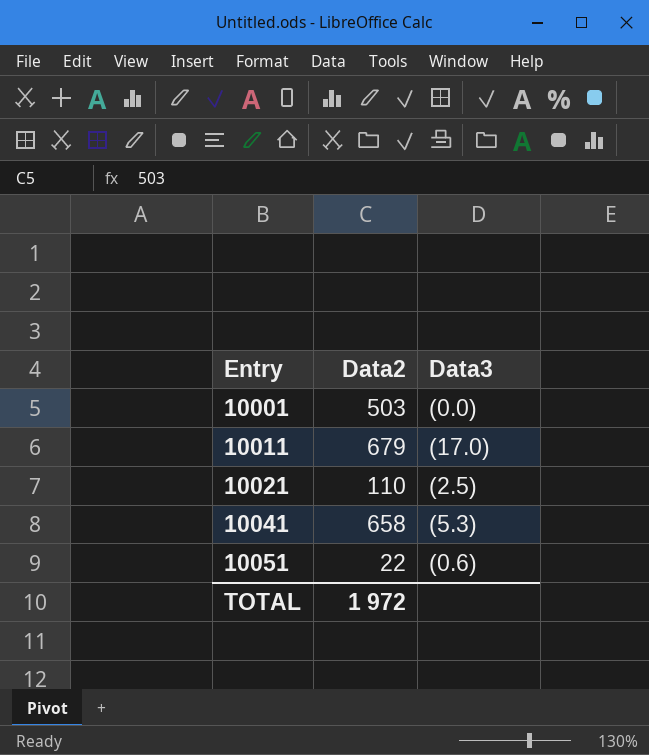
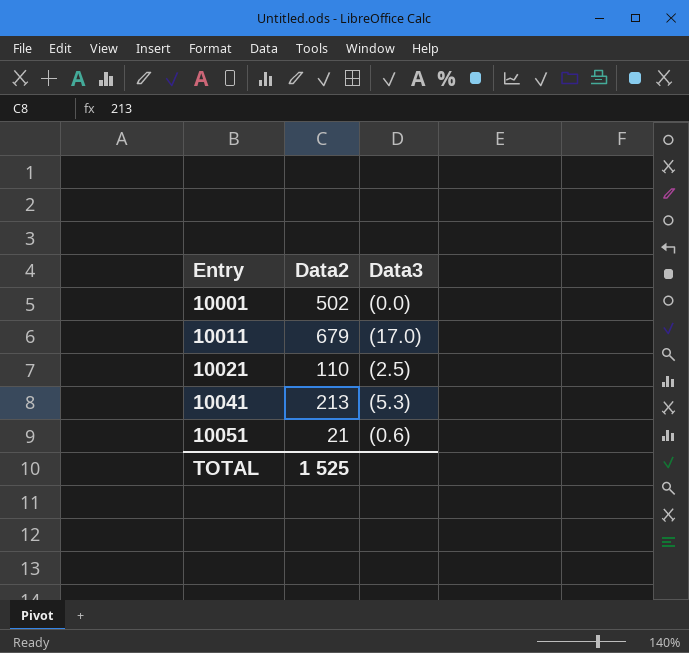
10001 | Data2: 503 -> 502
10041 | Data2: 658 -> 213
10051 | Data2: 22 -> 21
TOTAL | Data2: 1 972 -> 1 525

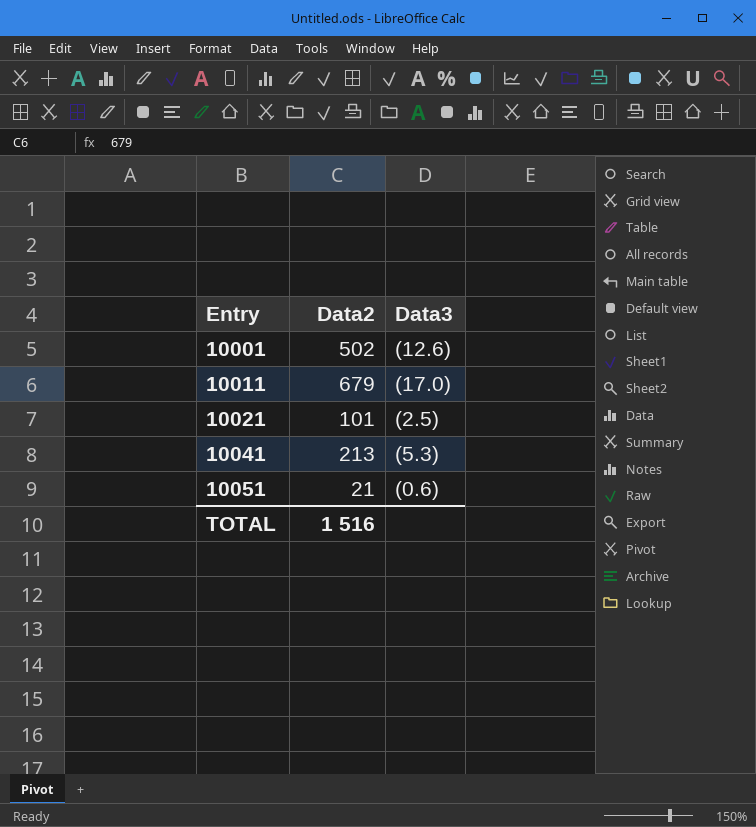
10001 | Data3: (0.0) -> (12.6)
10021 | Data2: 110 -> 101
TOTAL | Data2: 1 525 -> 1 516

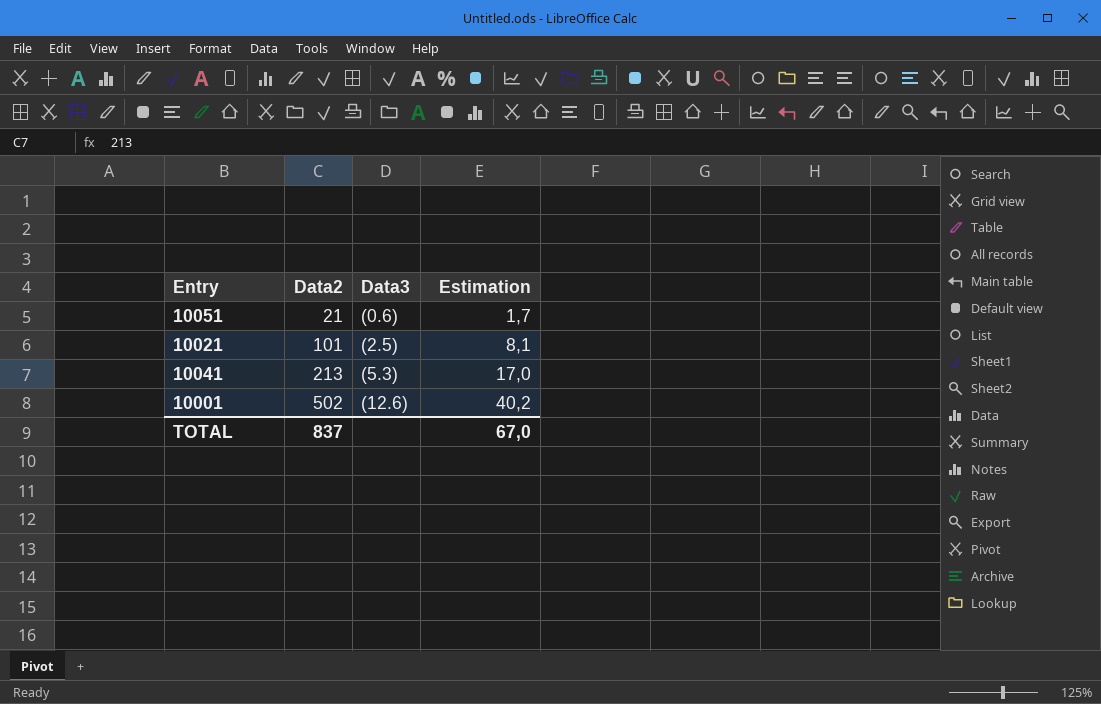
row order: Entry ascending -> Data2 ascending
column Estimation | formula: none -> [Data2] * 0,08
row 10011: 679 | (17.0) -> none
TOTAL | Data2: 1 516 -> 837

